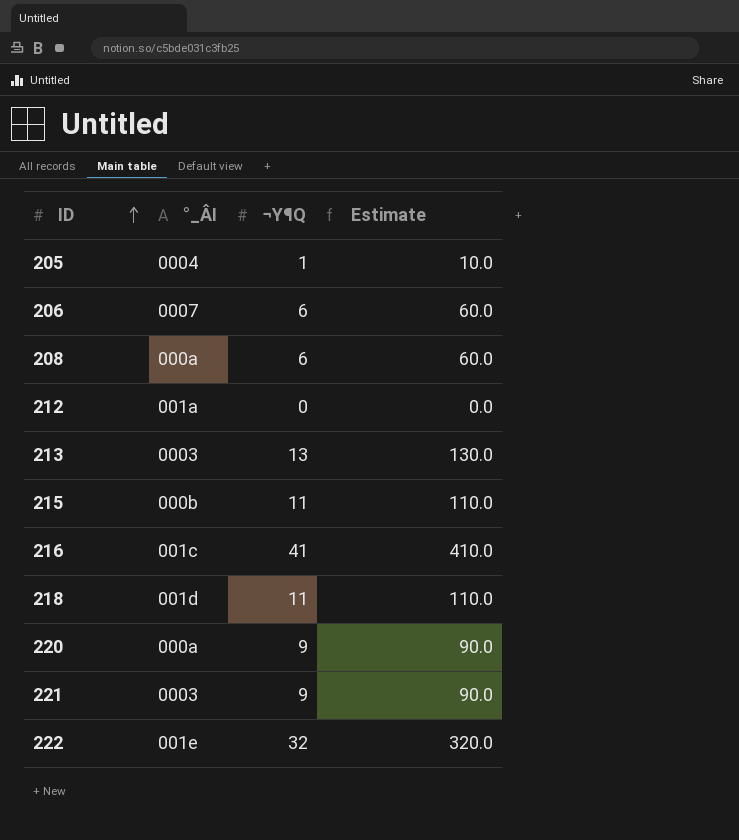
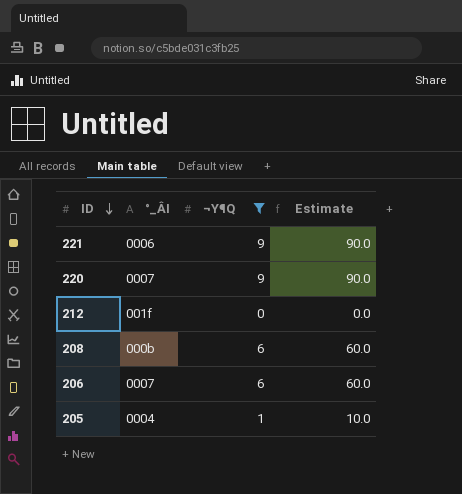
filter: none -> ¬Y¶Q <= 9
row order: ID ascending -> ID descending
221 | °_ÂI: 0003 -> 0006
220 | °_ÂI: 000a -> 0007
212 | °_ÂI: 001a -> 001f
208 | °_ÂI: 000a -> 000b

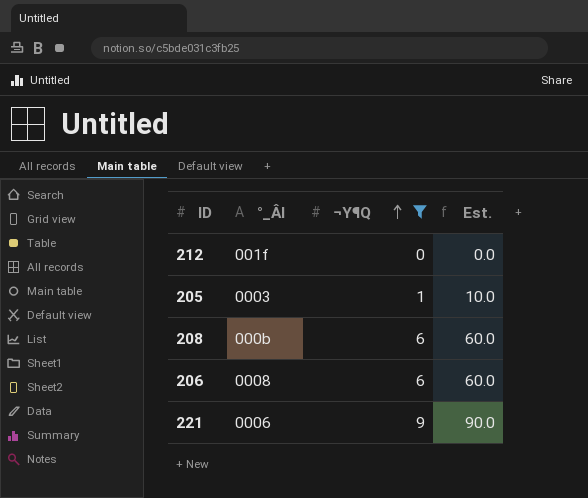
row order: ID descending -> ¬Y¶Q ascending
column name: Estimate -> Est.
row 220: 0007 | 9 | 90.0 -> none
205 | °_ÂI: 0004 -> 0003
206 | °_ÂI: 0007 -> 0008

